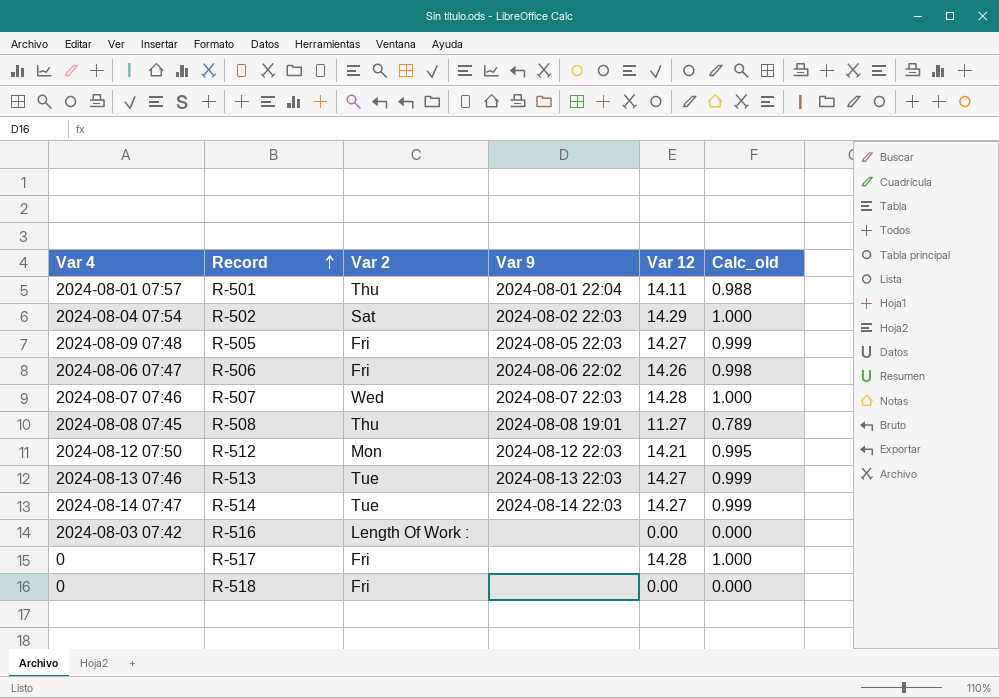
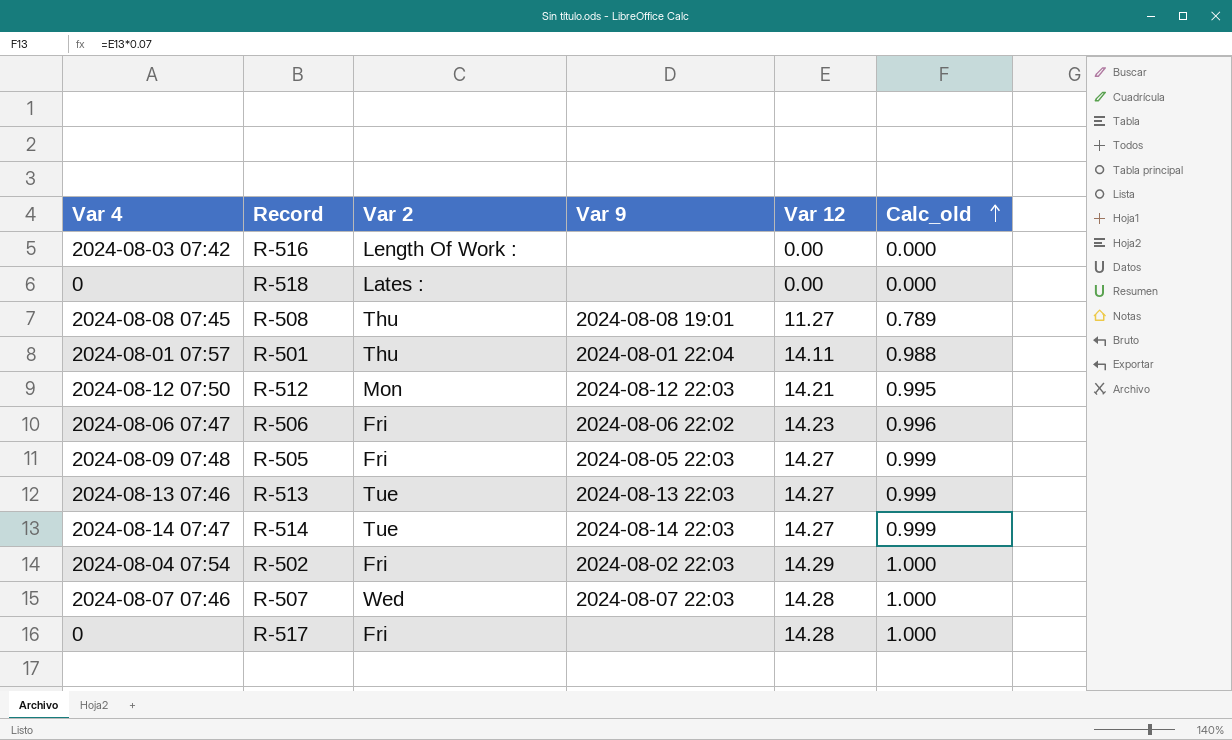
row order: Record ascending -> Calc_old ascending
R-518 | Var 2: Fri -> Lates :
R-506 | Var 12: 14.26 -> 14.23
R-506 | Calc_old: 0.998 -> 0.996
R-502 | Var 2: Sat -> Fri

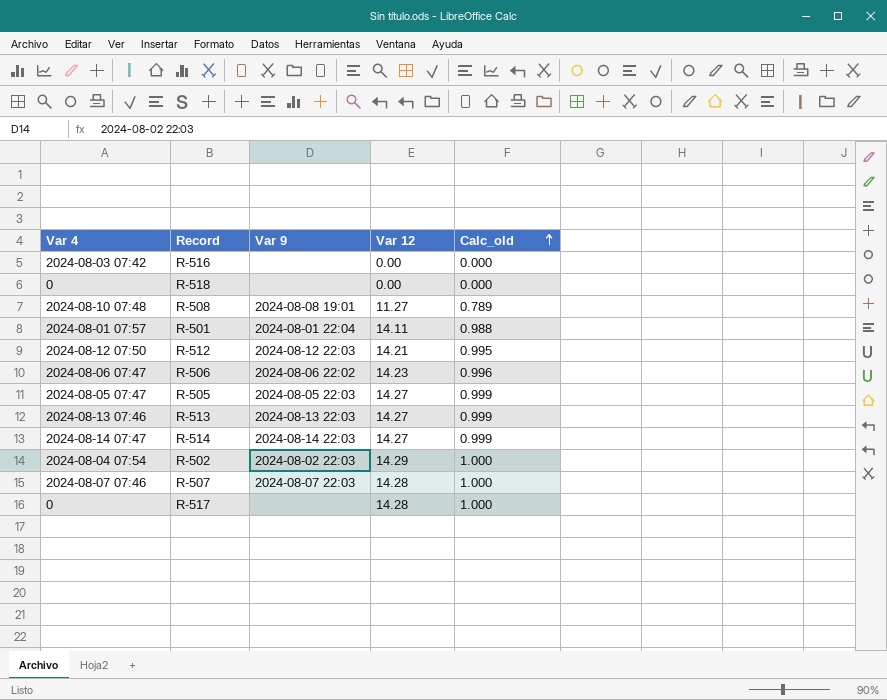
column Var 2 | position: 3 -> none
R-508 | Var 4: 2024-08-08 07:45 -> 2024-08-10 07:48
R-505 | Var 4: 2024-08-09 07:48 -> 2024-08-05 07:47

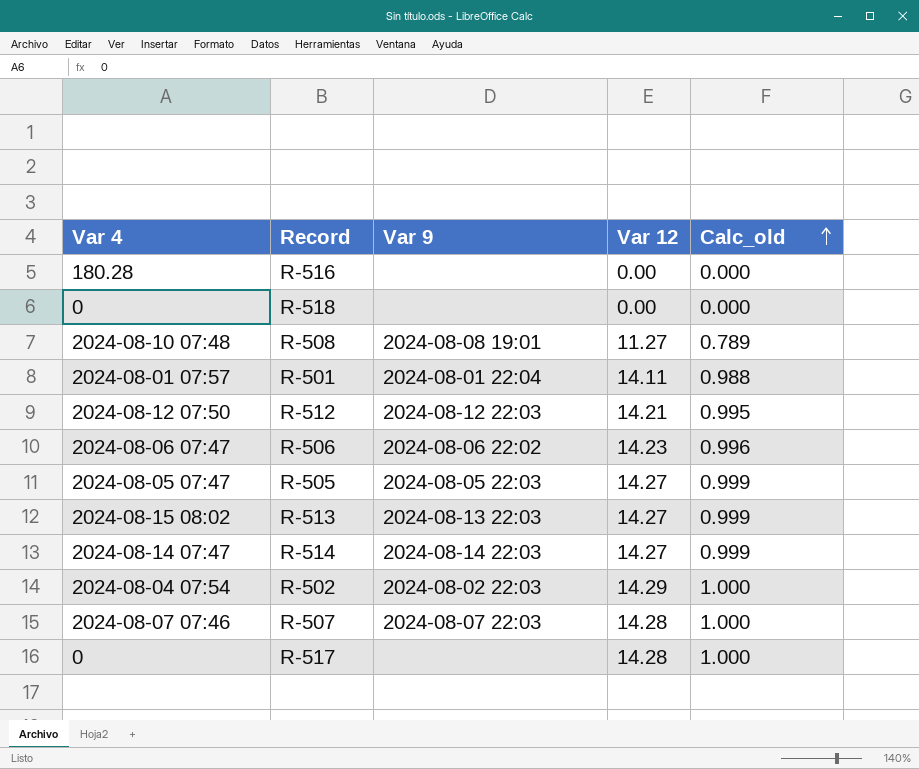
R-516 | Var 4: 2024-08-03 07:42 -> 180.28
R-513 | Var 4: 2024-08-13 07:46 -> 2024-08-15 08:02

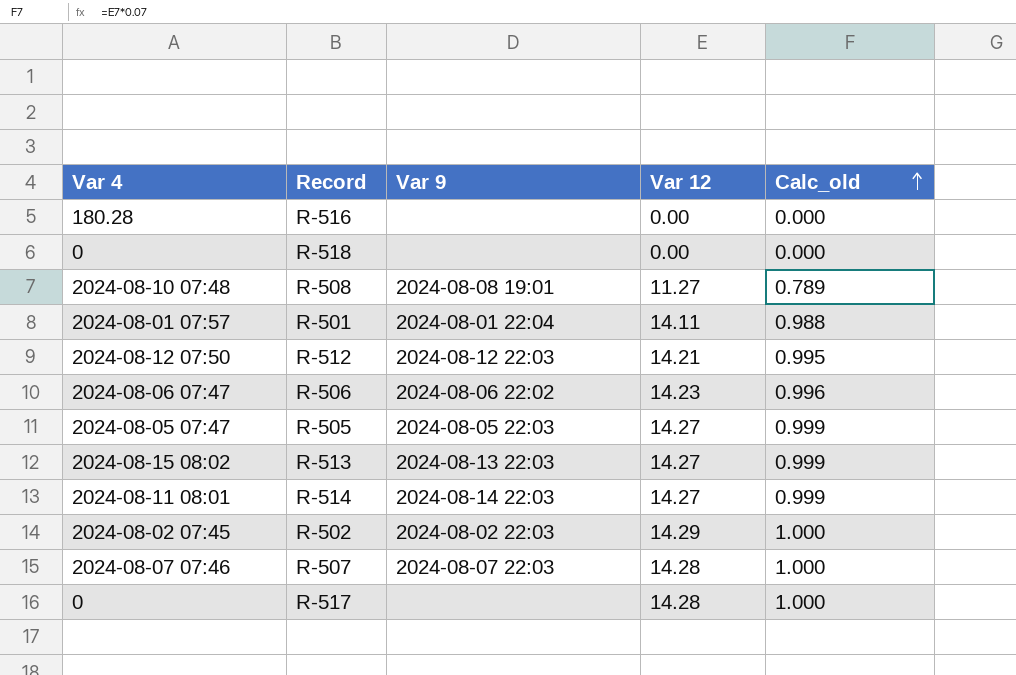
R-514 | Var 4: 2024-08-14 07:47 -> 2024-08-11 08:01
R-502 | Var 4: 2024-08-04 07:54 -> 2024-08-02 07:45

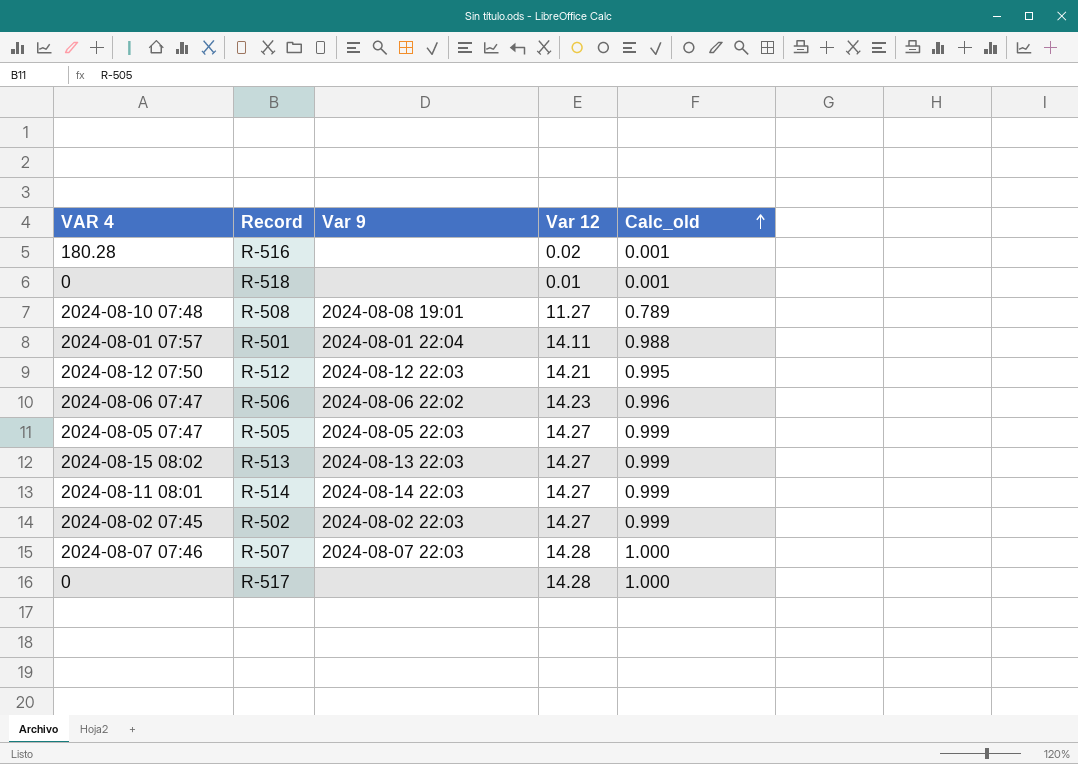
column name: Var 4 -> VAR 4
R-516 | Var 12: 0.00 -> 0.02
R-516 | Calc_old: 0.000 -> 0.001
R-518 | Var 12: 0.00 -> 0.01
R-518 | Calc_old: 0.000 -> 0.001
R-502 | Var 12: 14.29 -> 14.27
R-502 | Calc_old: 1.000 -> 0.999

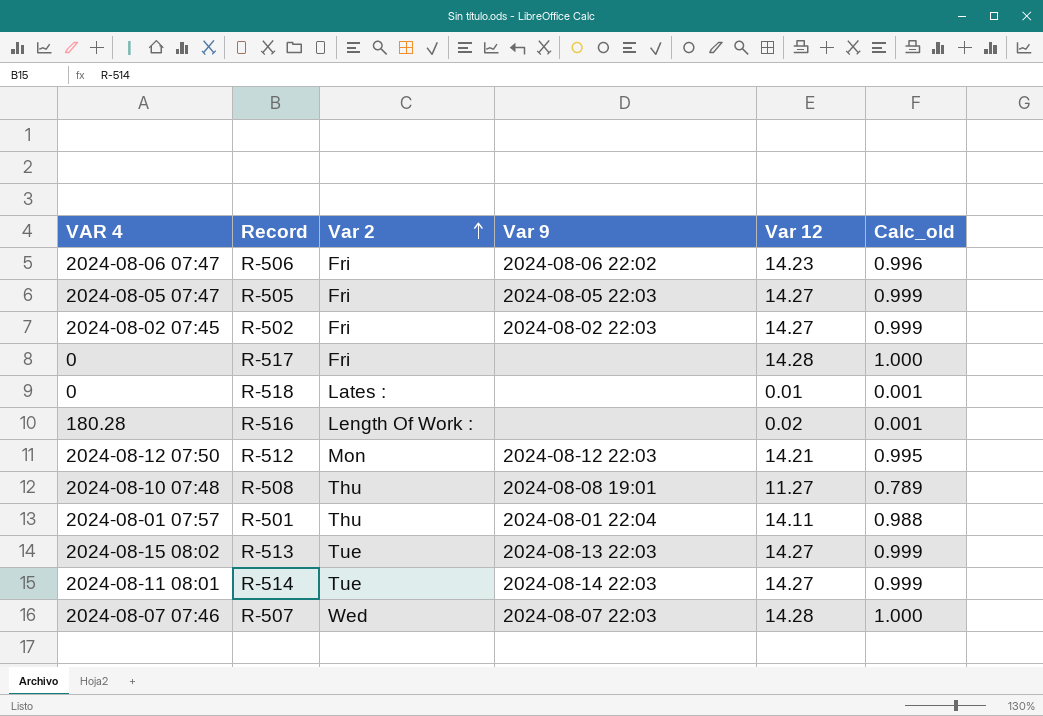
row order: Calc_old ascending -> Var 2 ascending
column Var 2 | position: none -> 3

